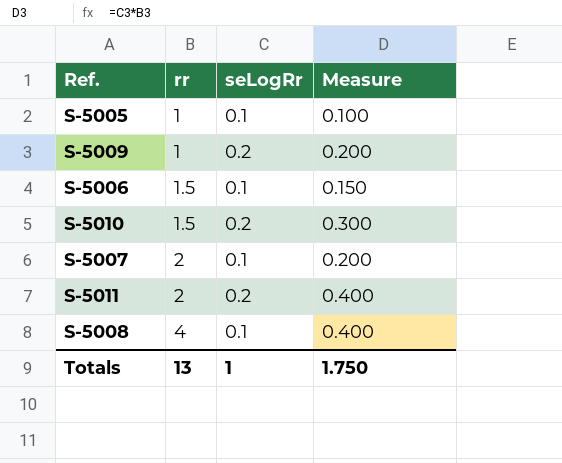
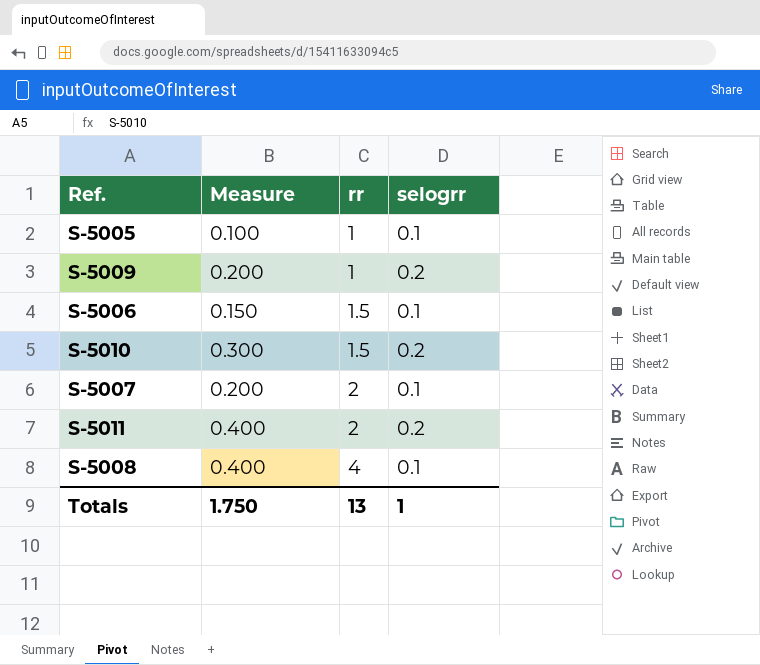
column Measure | position: 4 -> 2
column name: seLogRr -> selogrr

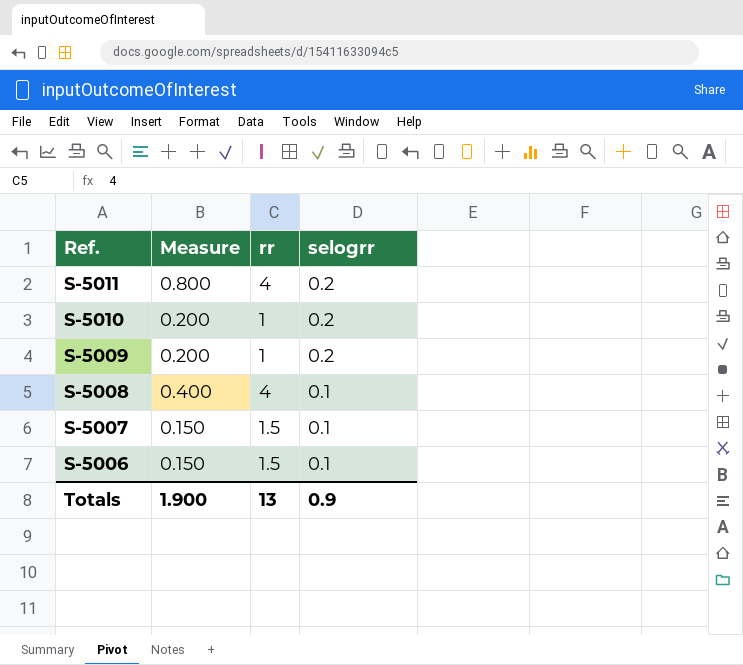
row order: rr ascending -> Ref. descending
row S-5005: 0.100 | 1 | 0.1 -> none
S-5011 | Measure: 0.400 -> 0.800
S-5011 | rr: 2 -> 4
S-5010 | Measure: 0.300 -> 0.200
S-5010 | rr: 1.5 -> 1
S-5007 | Measure: 0.200 -> 0.150
S-5007 | rr: 2 -> 1.5
Totals | Measure: 1.750 -> 1.900
Totals | selogrr: 1 -> 0.9

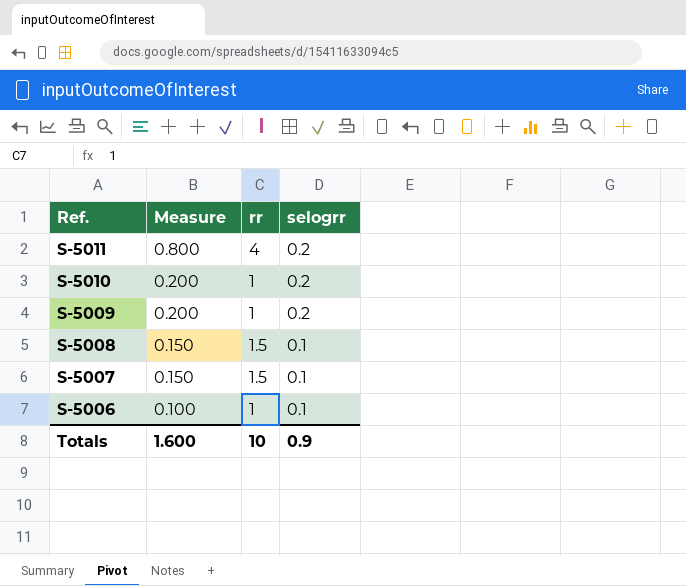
S-5008 | Measure: 0.400 -> 0.150
S-5008 | rr: 4 -> 1.5
S-5006 | Measure: 0.150 -> 0.100
S-5006 | rr: 1.5 -> 1
Totals | Measure: 1.900 -> 1.600
Totals | rr: 13 -> 10

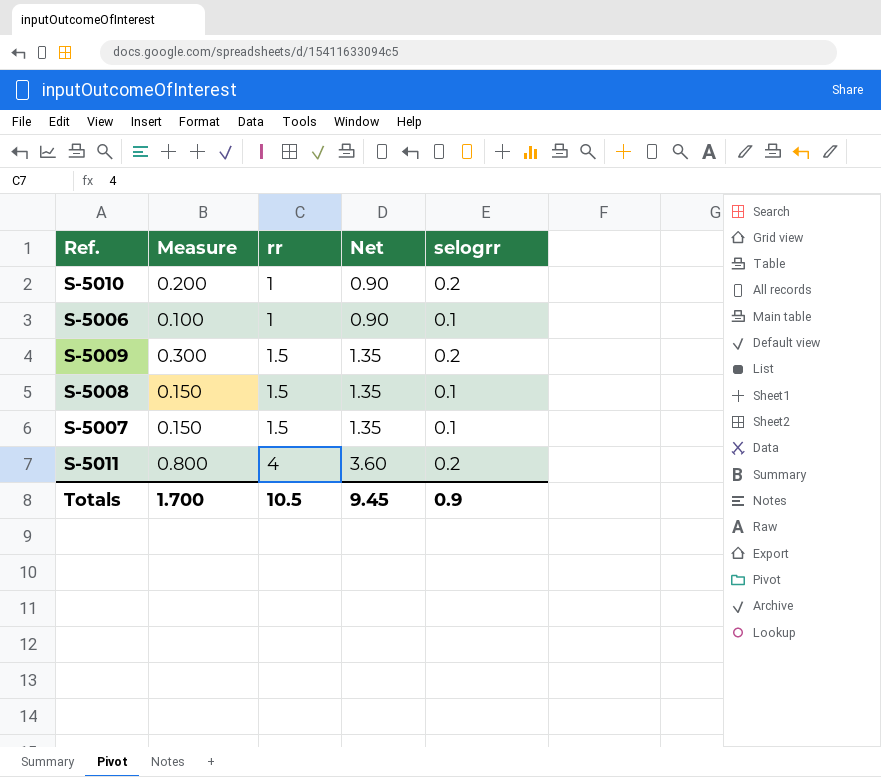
row order: Ref. descending -> rr ascending
column Net | formula: none -> [rr] * 0.9
S-5009 | Measure: 0.200 -> 0.300
S-5009 | rr: 1 -> 1.5
Totals | Measure: 1.600 -> 1.700
Totals | rr: 10 -> 10.5

